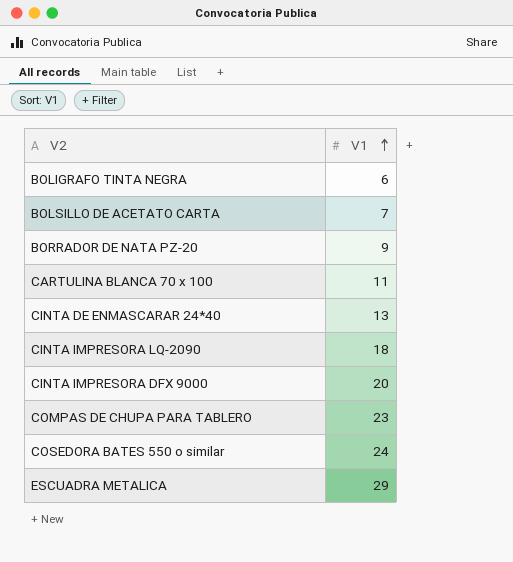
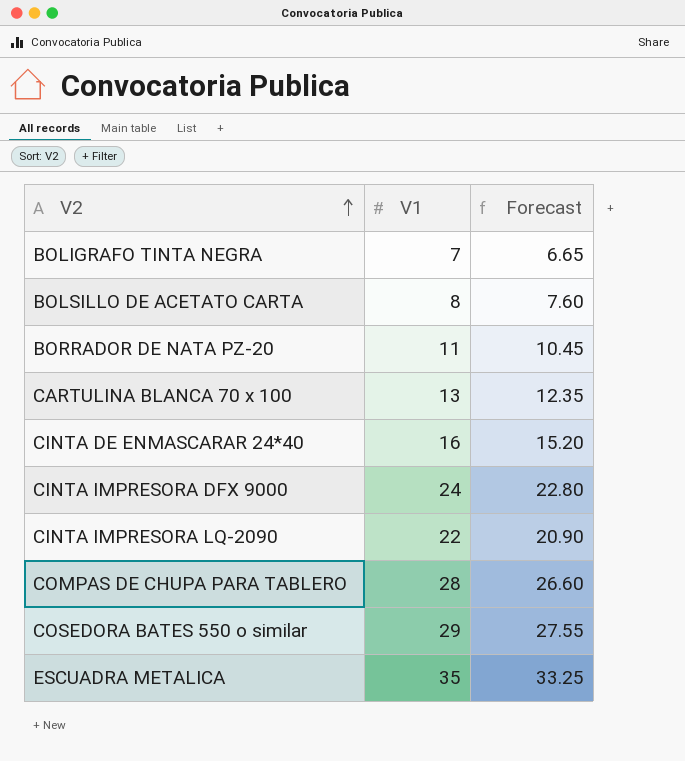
row order: V1 ascending -> V2 ascending
column Forecast | formula: none -> [V1] * 0.95
BOLIGRAFO TINTA NEGRA | V1: 6 -> 7
BOLSILLO DE ACETATO CARTA | V1: 7 -> 8
BORRADOR DE NATA PZ-20 | V1: 9 -> 11
CARTULINA BLANCA 70 x 100 | V1: 11 -> 13
CINTA DE ENMASCARAR 24*40 | V1: 13 -> 16
CINTA IMPRESORA DFX 9000 | V1: 20 -> 24
CINTA IMPRESORA LQ-2090 | V1: 18 -> 22
COMPAS DE CHUPA PARA TABLERO | V1: 23 -> 28
COSEDORA BATES 550 o similar | V1: 24 -> 29
ESCUADRA METALICA | V1: 29 -> 35

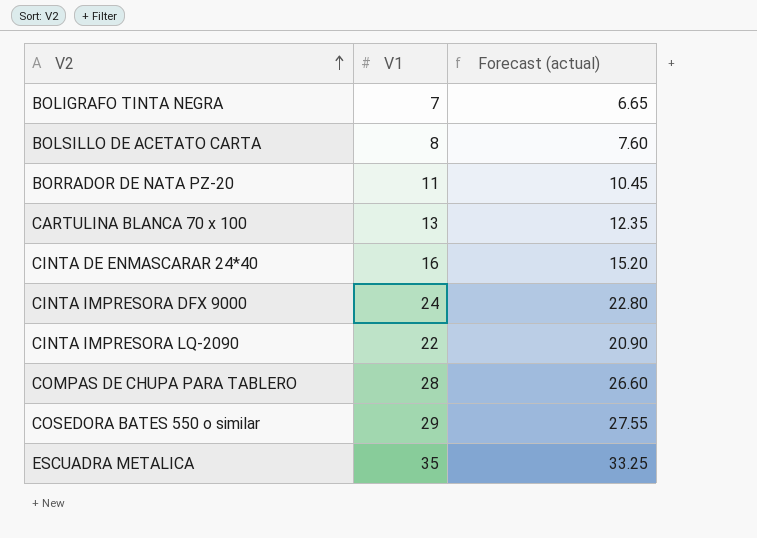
column name: Forecast -> Forecast (actual)

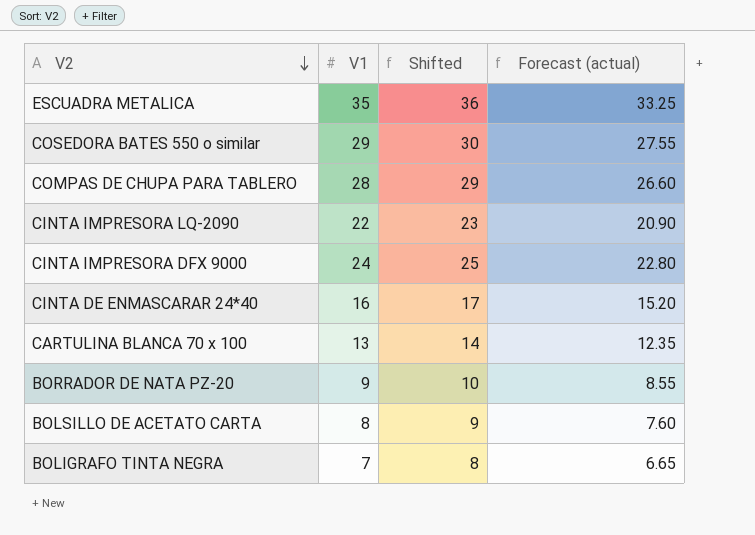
row order: V2 ascending -> V2 descending
column Shifted | formula: none -> [V1] + 1
BORRADOR DE NATA PZ-20 | V1: 11 -> 9
BORRADOR DE NATA PZ-20 | Forecast (actual): 10.45 -> 8.55

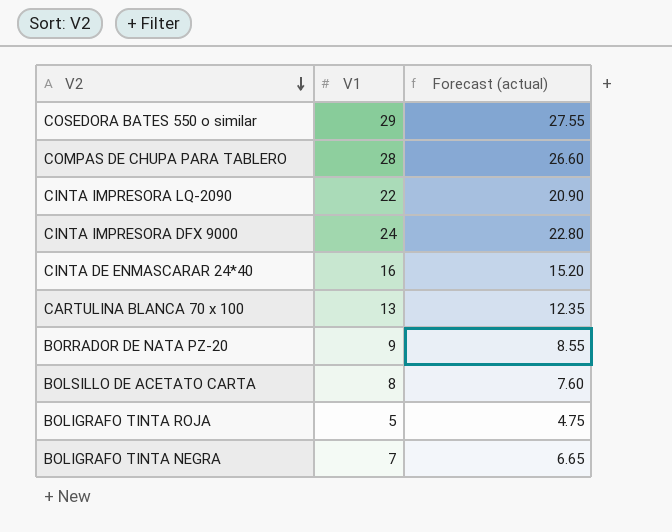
column Shifted | formula: [V1] + 1 -> none
row ESCUADRA METALICA: 35 | 36 | 33.25 -> none
row BOLIGRAFO TINTA ROJA: none -> 5 | 4.75

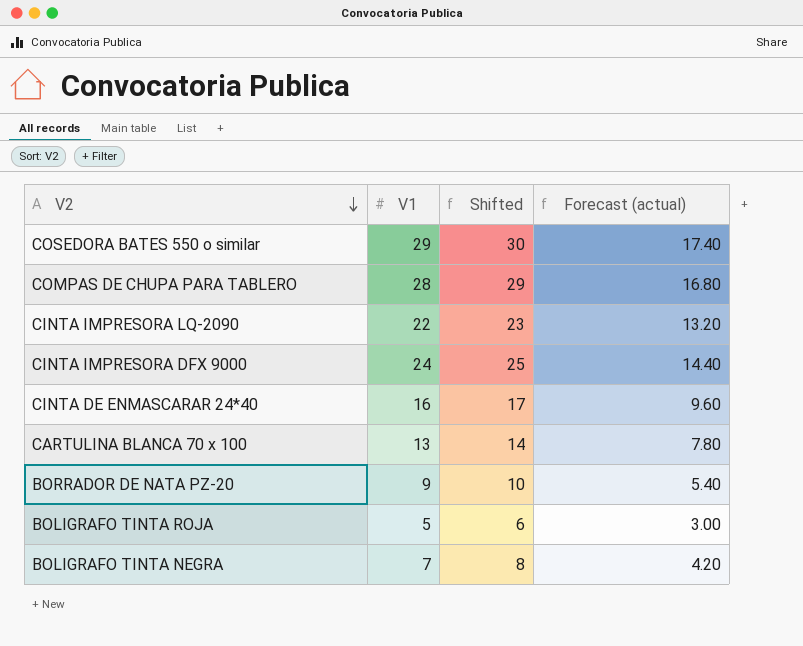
column Shifted | formula: none -> [V1] + 1
column Forecast (actual) | formula: [V1] * 0.95 -> [V1] * 0.6
row BOLSILLO DE ACETATO CARTA: 8 | 7.60 -> none

